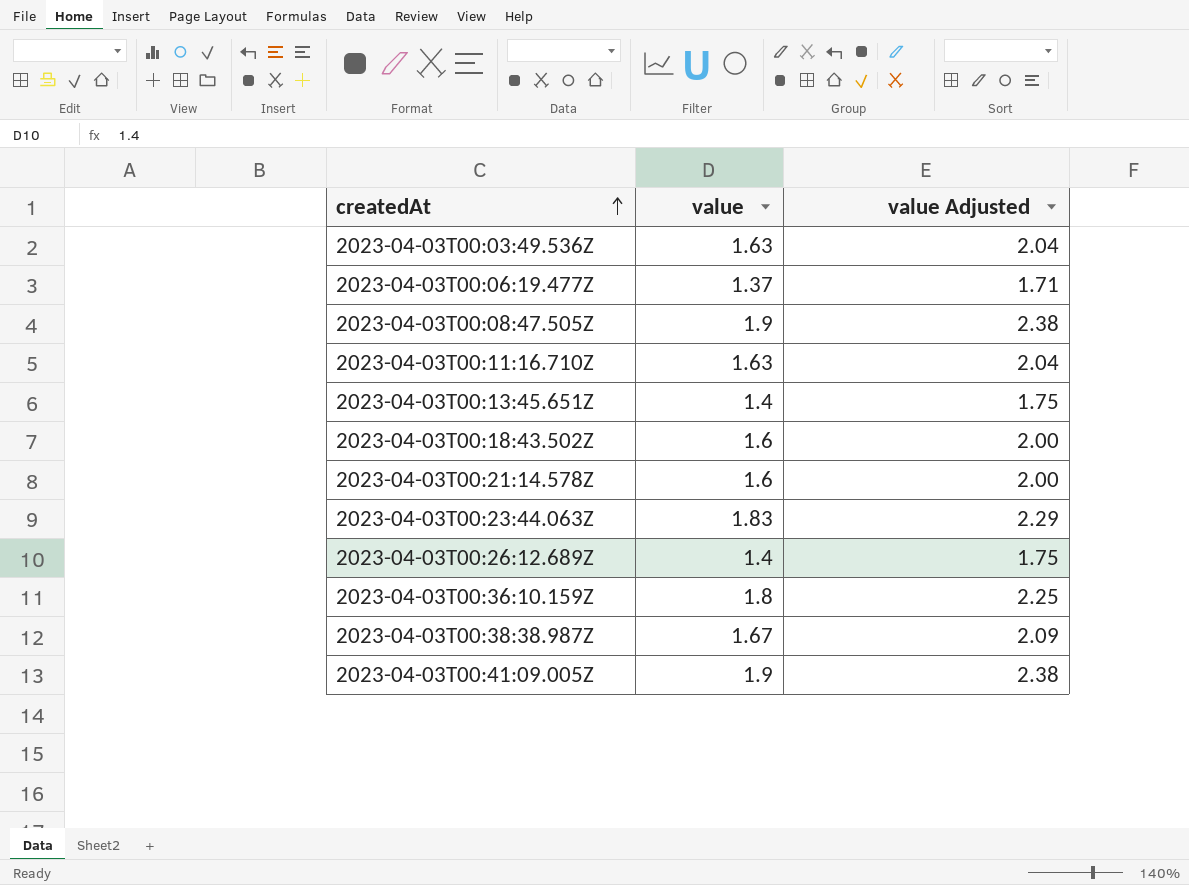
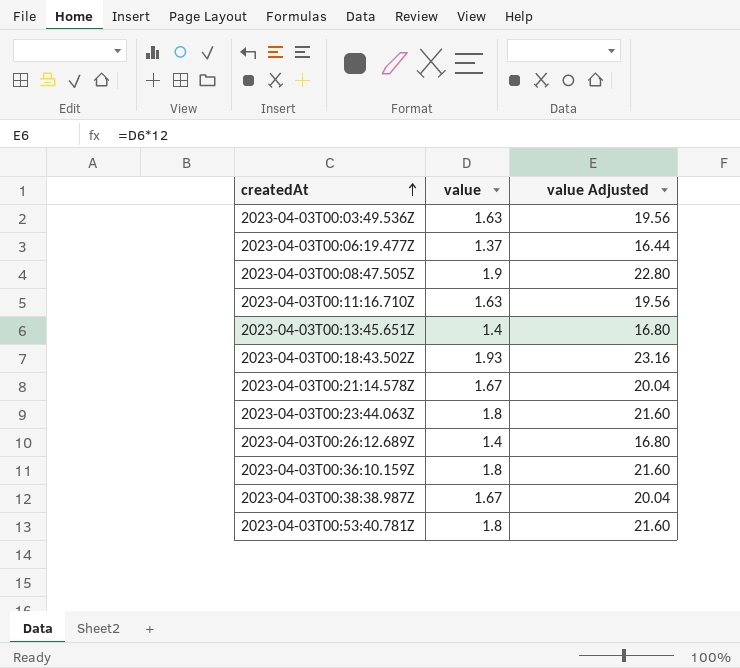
column value Adjusted | formula: [value] * 1.25 -> [value] * 12
row 2023-04-03T00:41:09.005Z: 1.9 | 2.38 -> none
2023-04-03T00:18:43.502Z | value: 1.6 -> 1.93
2023-04-03T00:21:14.578Z | value: 1.6 -> 1.67
2023-04-03T00:23:44.063Z | value: 1.83 -> 1.8
row 2023-04-03T00:53:40.781Z: none -> 1.8 | 21.60

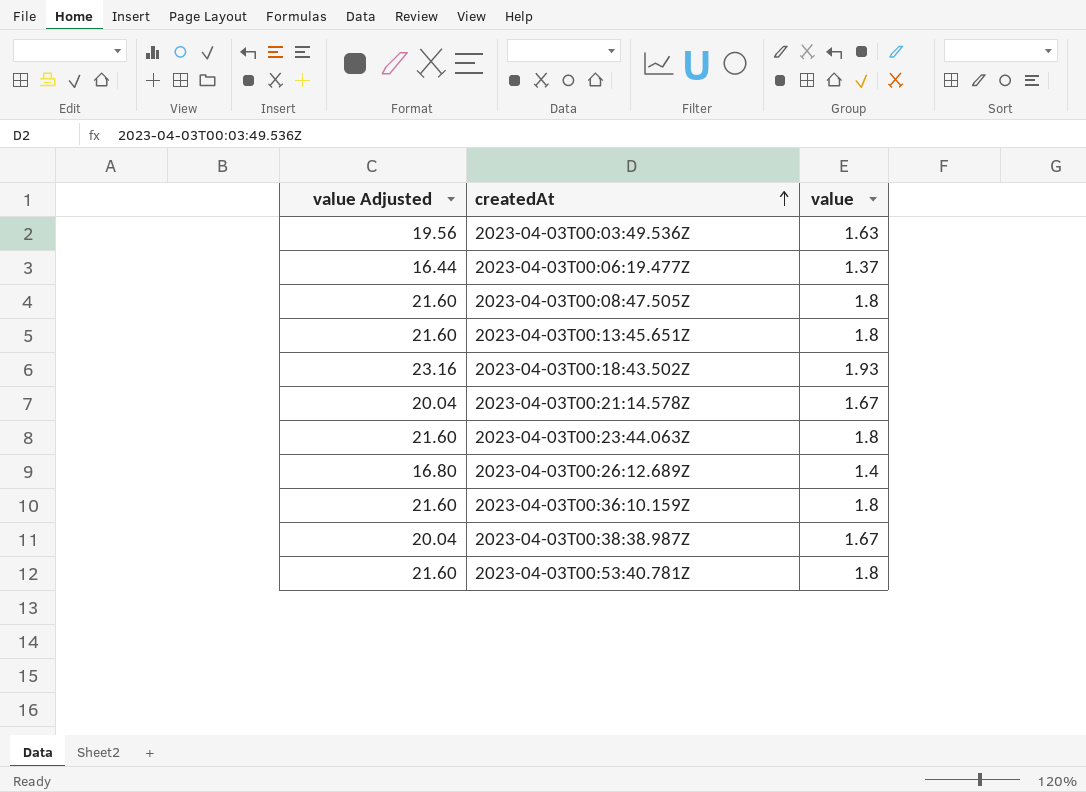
column value Adjusted | position: 3 -> 1
row 2023-04-03T00:11:16.710Z: 1.63 | 19.56 -> none
2023-04-03T00:08:47.505Z | value Adjusted: 22.80 -> 21.60
2023-04-03T00:08:47.505Z | value: 1.9 -> 1.8
2023-04-03T00:13:45.651Z | value Adjusted: 16.80 -> 21.60
2023-04-03T00:13:45.651Z | value: 1.4 -> 1.8

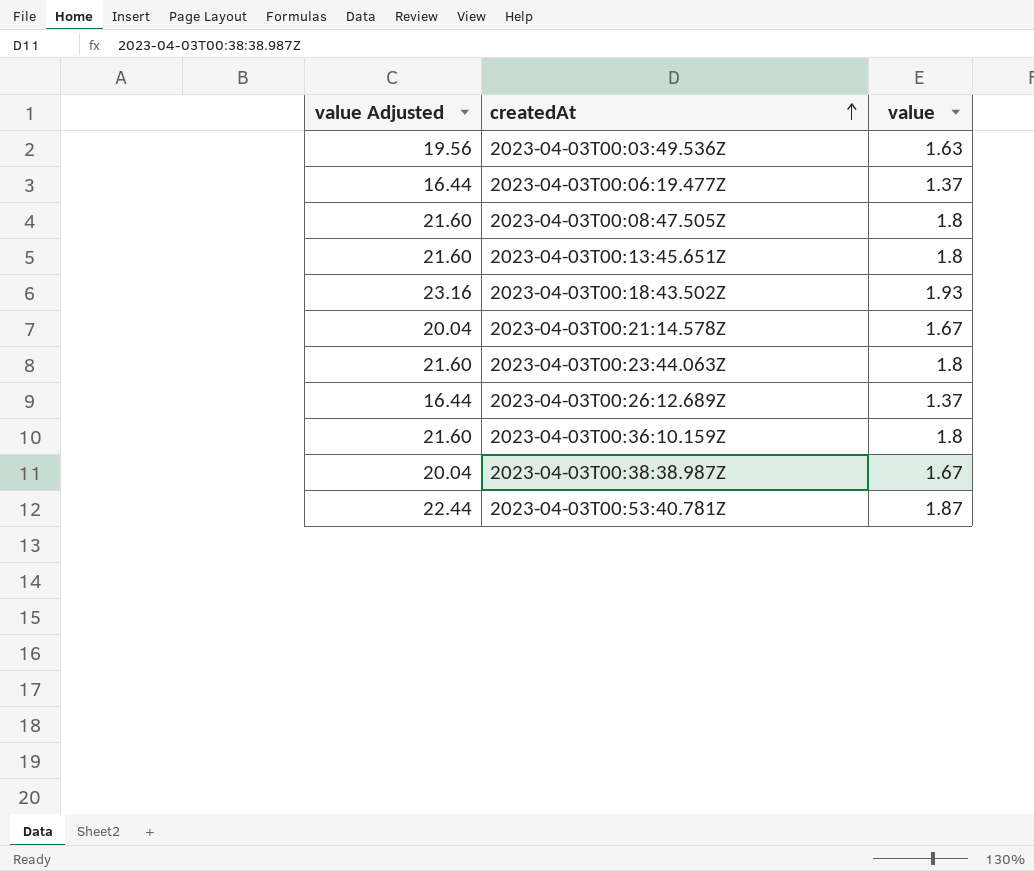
2023-04-03T00:26:12.689Z | value Adjusted: 16.80 -> 16.44
2023-04-03T00:26:12.689Z | value: 1.4 -> 1.37
2023-04-03T00:53:40.781Z | value Adjusted: 21.60 -> 22.44
2023-04-03T00:53:40.781Z | value: 1.8 -> 1.87

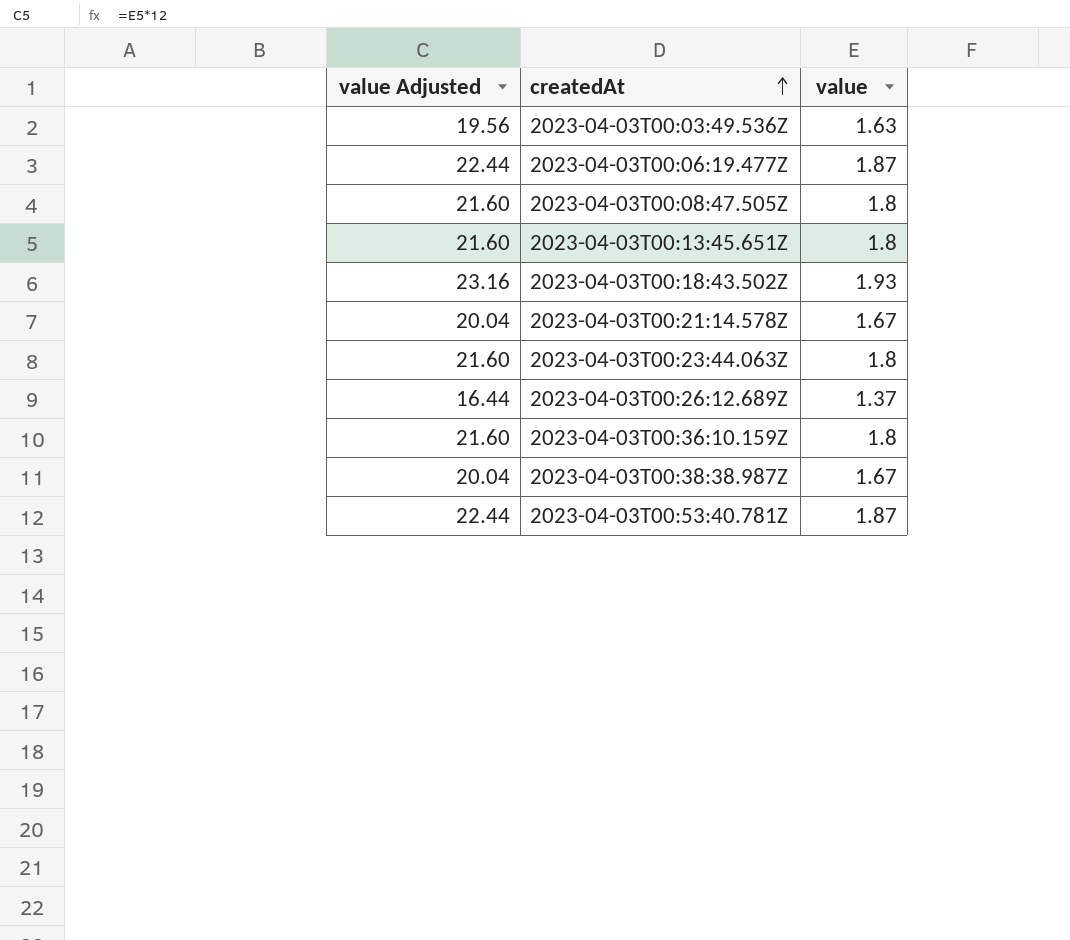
2023-04-03T00:06:19.477Z | value Adjusted: 16.44 -> 22.44
2023-04-03T00:06:19.477Z | value: 1.37 -> 1.87

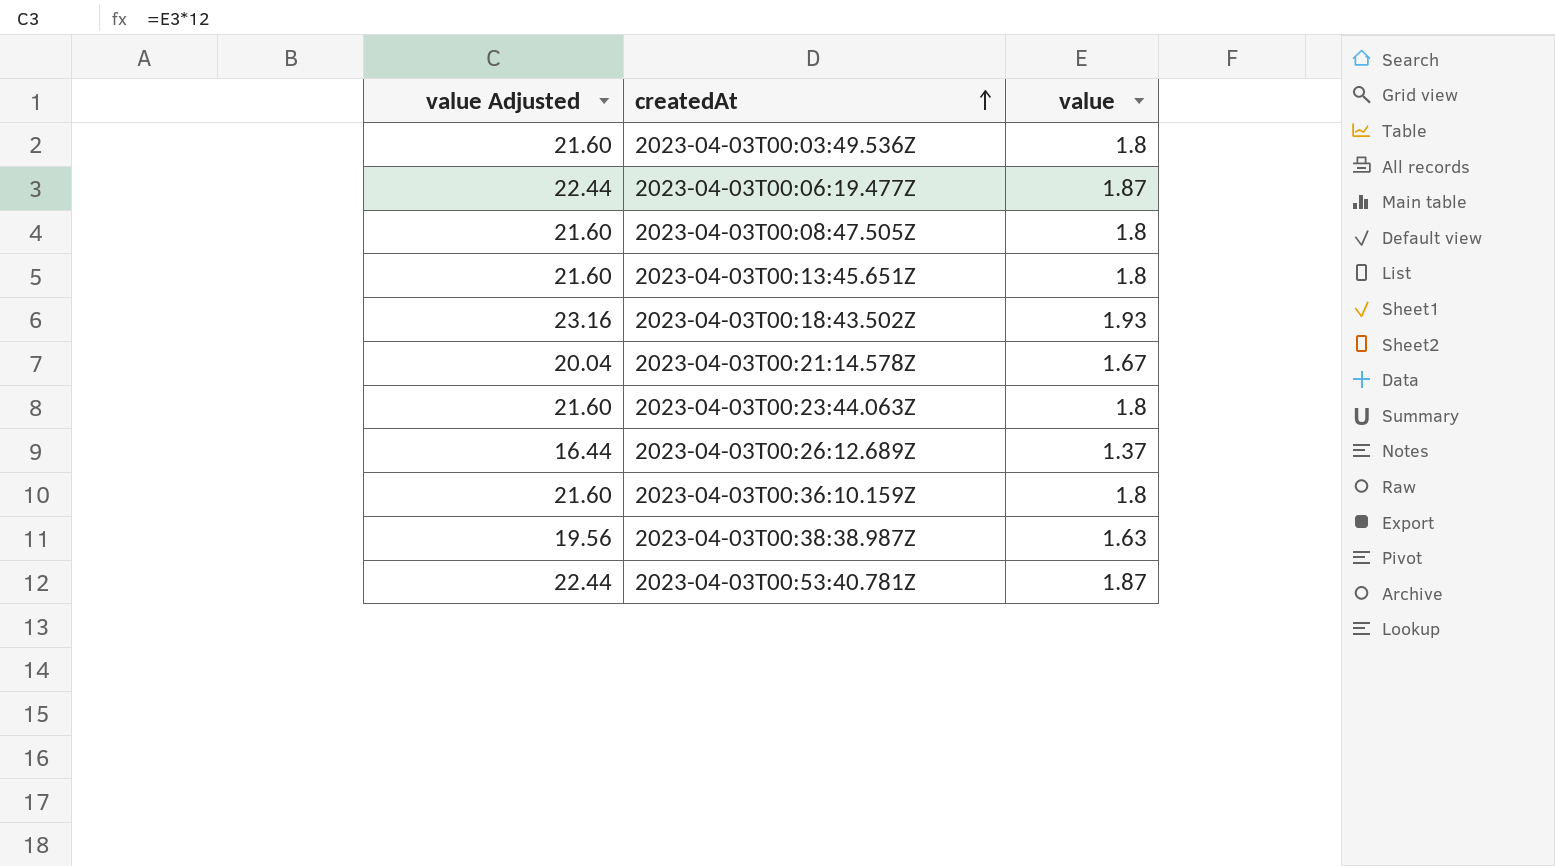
2023-04-03T00:03:49.536Z | value Adjusted: 19.56 -> 21.60
2023-04-03T00:03:49.536Z | value: 1.63 -> 1.8
2023-04-03T00:38:38.987Z | value Adjusted: 20.04 -> 19.56
2023-04-03T00:38:38.987Z | value: 1.67 -> 1.63

